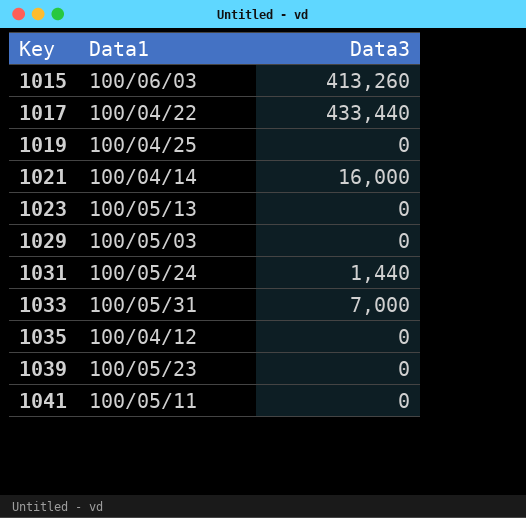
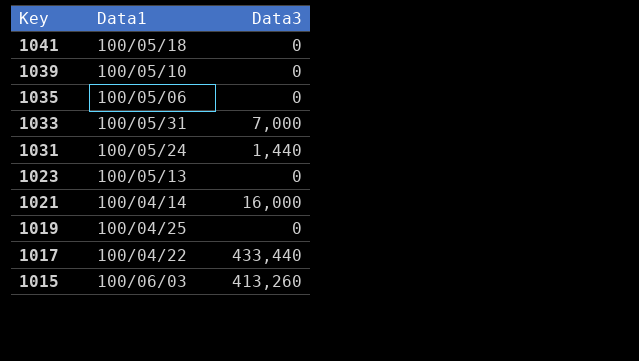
row order: Key ascending -> Key descending
row 1029: 100/05/03 | 0 -> none
1041 | Data1: 100/05/11 -> 100/05/18
1039 | Data1: 100/05/23 -> 100/05/10
1035 | Data1: 100/04/12 -> 100/05/06

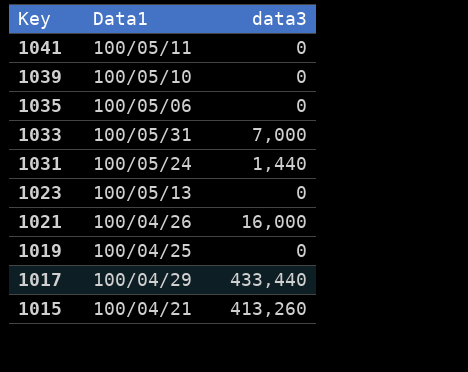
column name: Data3 -> data3
1041 | Data1: 100/05/18 -> 100/05/11
1021 | Data1: 100/04/14 -> 100/04/26
1017 | Data1: 100/04/22 -> 100/04/29
1015 | Data1: 100/06/03 -> 100/04/21

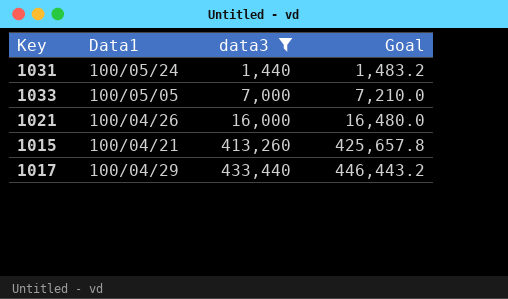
filter: none -> data3 != 0
row order: Key descending -> data3 ascending
column Goal | formula: none -> [data3] * 1.03
1033 | Data1: 100/05/31 -> 100/05/05

